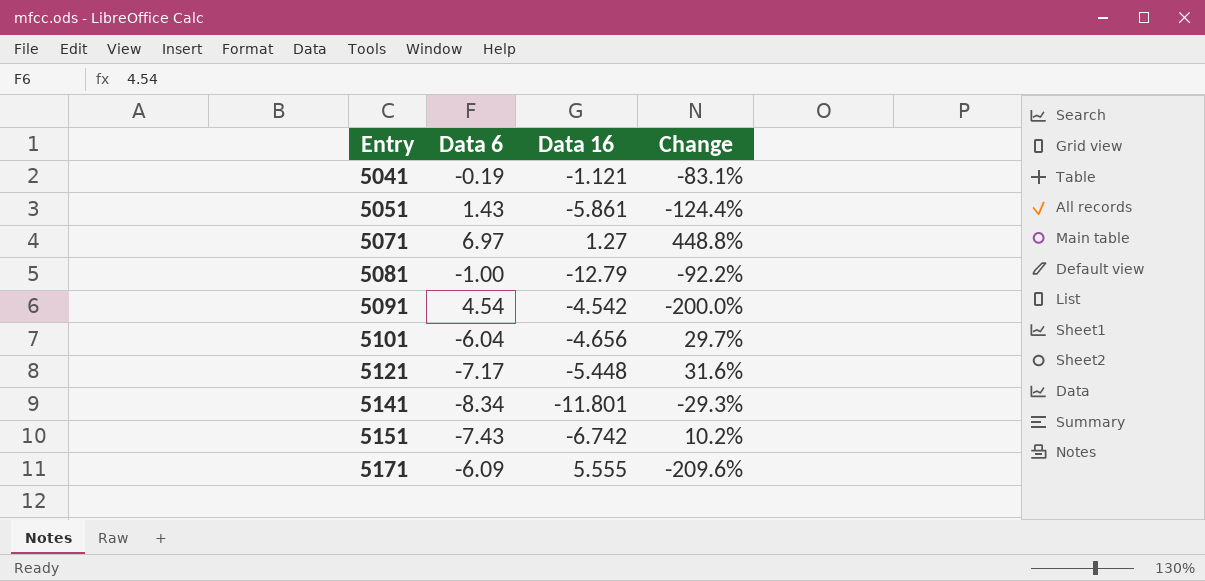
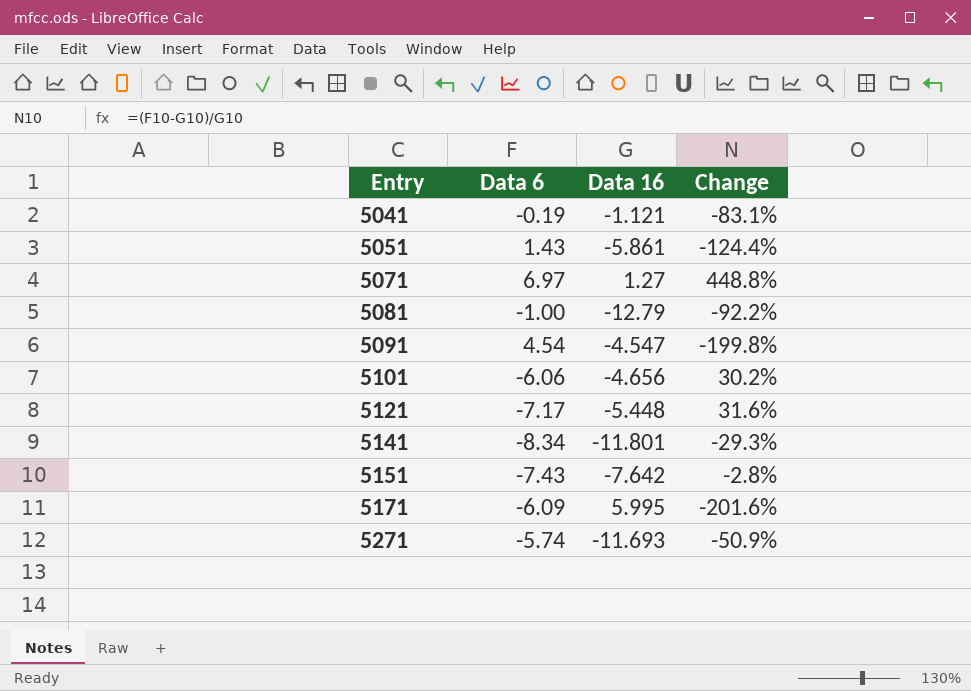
5091 | Data 16: -4.542 -> -4.547
5091 | Change: -200.0% -> -199.8%
5101 | Data 6: -6.04 -> -6.06
5101 | Change: 29.7% -> 30.2%
5151 | Data 16: -6.742 -> -7.642
5151 | Change: 10.2% -> -2.8%
5171 | Data 16: 5.555 -> 5.995
5171 | Change: -209.6% -> -201.6%
row 5271: none -> -5.74 | -11.693 | -50.9%

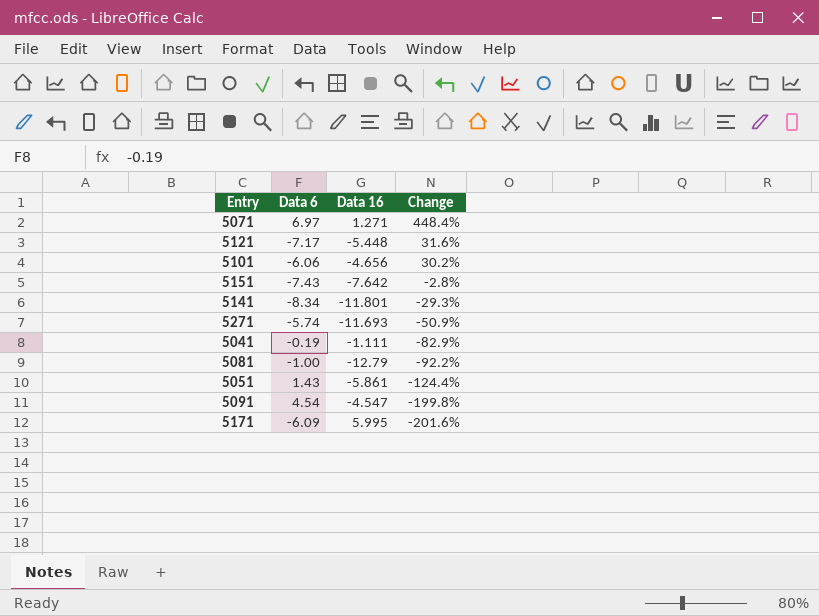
row order: Entry ascending -> Change descending
5071 | Data 16: 1.27 -> 1.271
5071 | Change: 448.8% -> 448.4%
5041 | Data 16: -1.121 -> -1.111
5041 | Change: -83.1% -> -82.9%

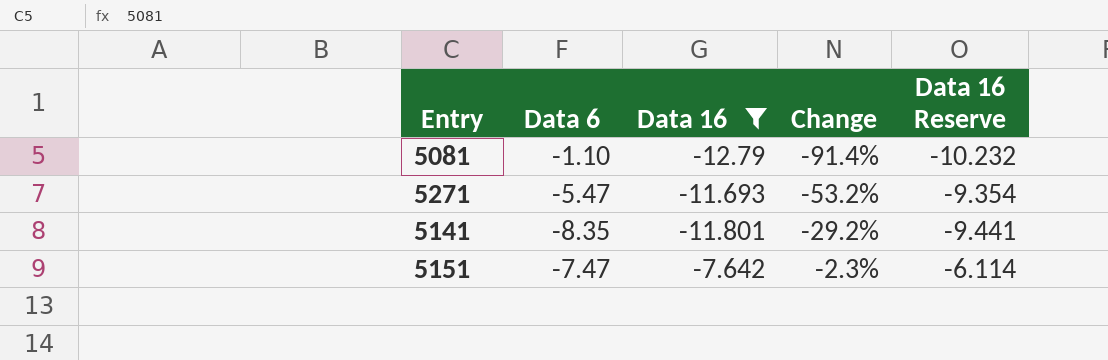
filter: none -> Data 16 <= -7.642
row order: Change descending -> Change ascending
column Data 16 Reserve | formula: none -> [Data 16] * 0.8
5081 | Data 6: -1.00 -> -1.10
5081 | Change: -92.2% -> -91.4%
5271 | Data 6: -5.74 -> -5.47
5271 | Change: -50.9% -> -53.2%
5141 | Data 6: -8.34 -> -8.35
5141 | Change: -29.3% -> -29.2%
5151 | Data 6: -7.43 -> -7.47
5151 | Change: -2.8% -> -2.3%

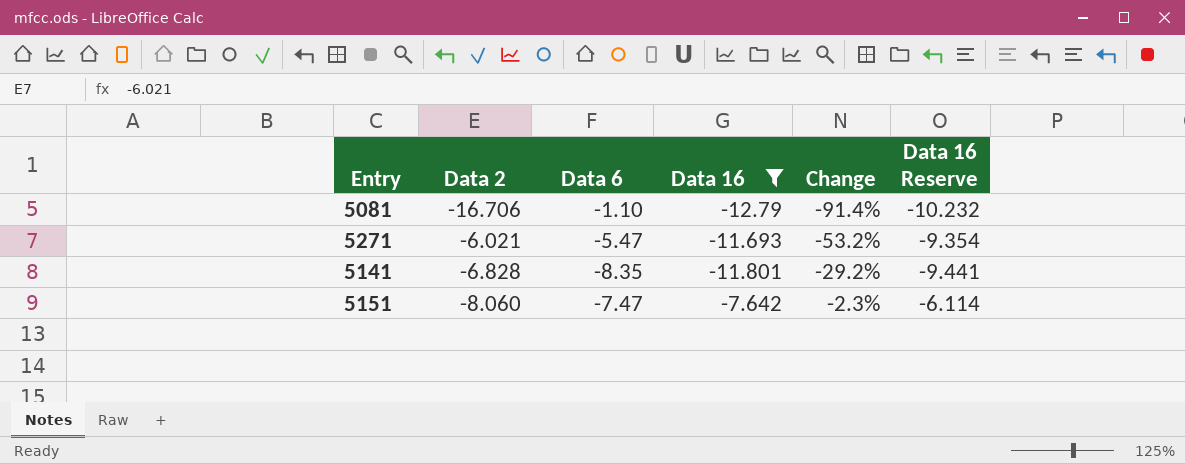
column Data 2 | position: none -> 2

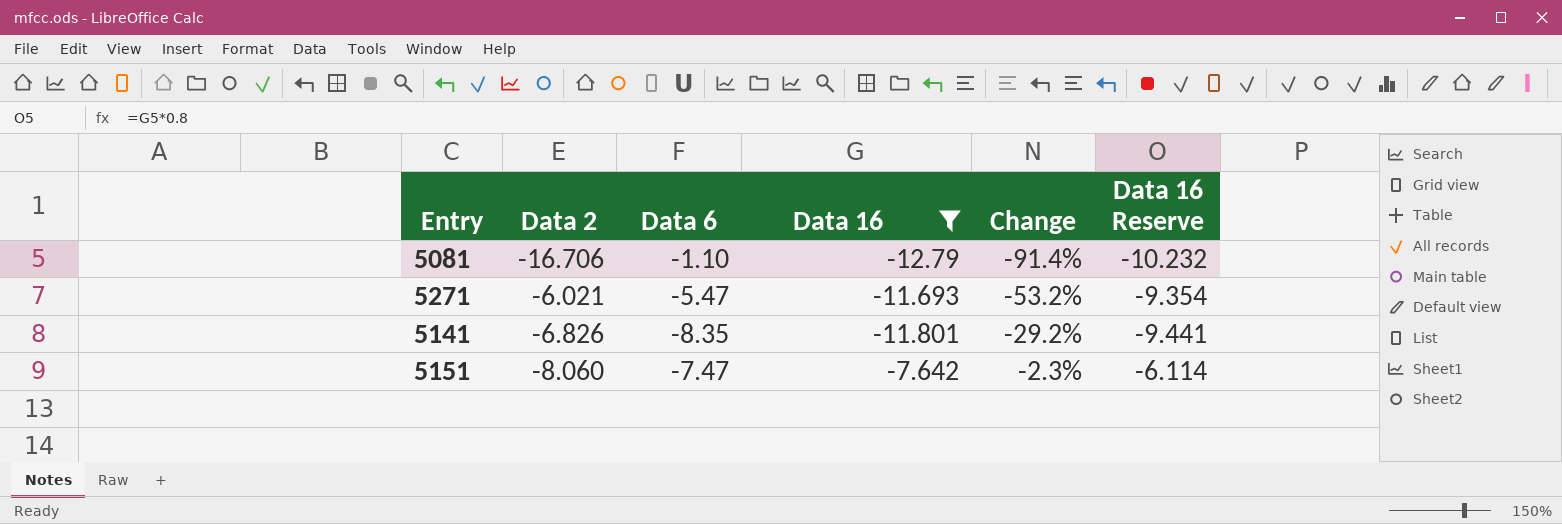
5141 | Data 2: -6.828 -> -6.826

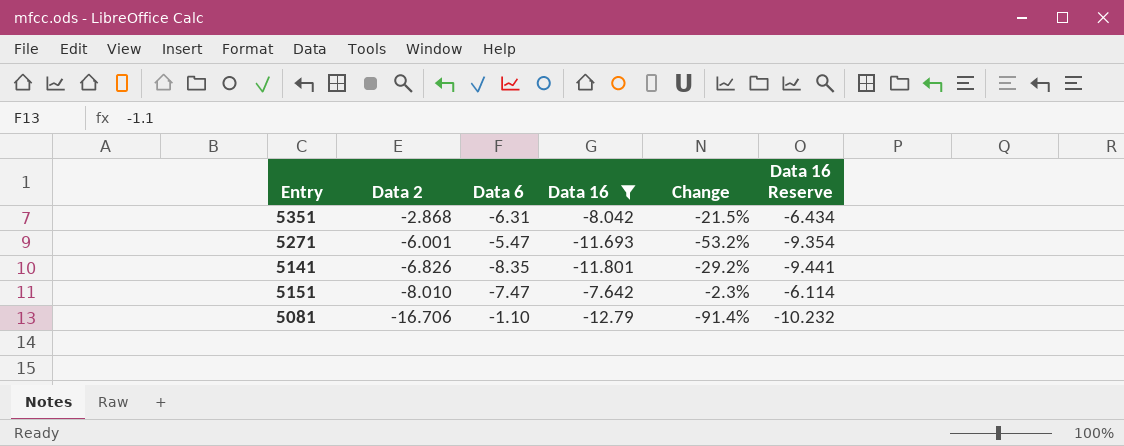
row order: Change ascending -> Data 2 descending
row 5351: none -> -2.868 | -6.31 | -8.042 | -21.5% | -6.434
5271 | Data 2: -6.021 -> -6.001
5151 | Data 2: -8.060 -> -8.010

